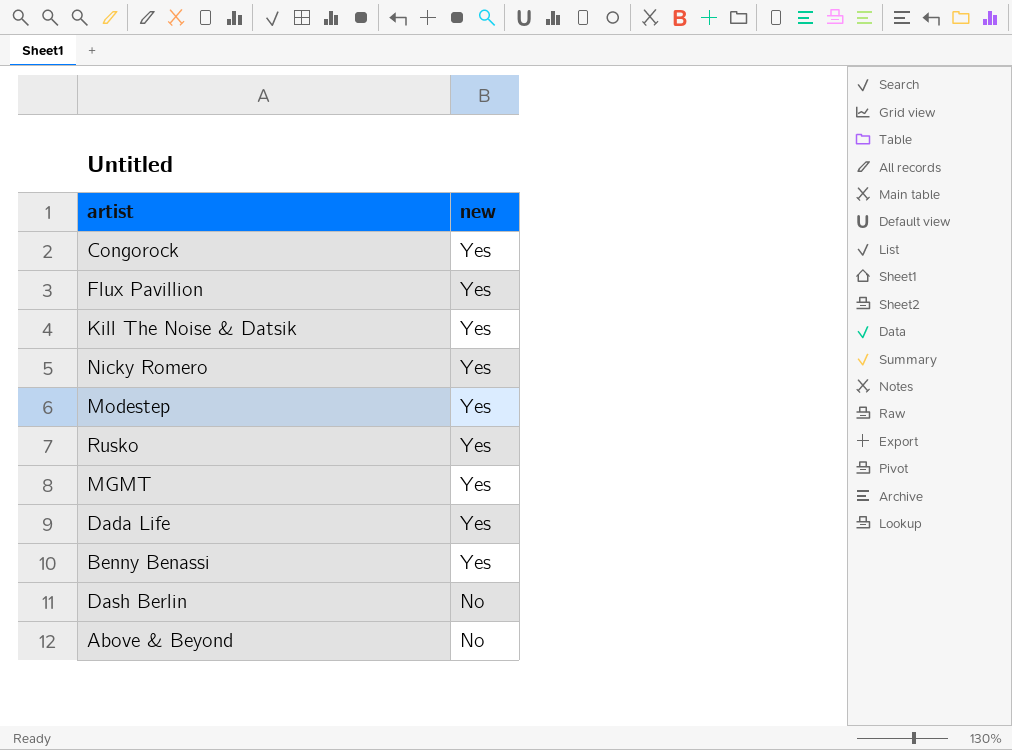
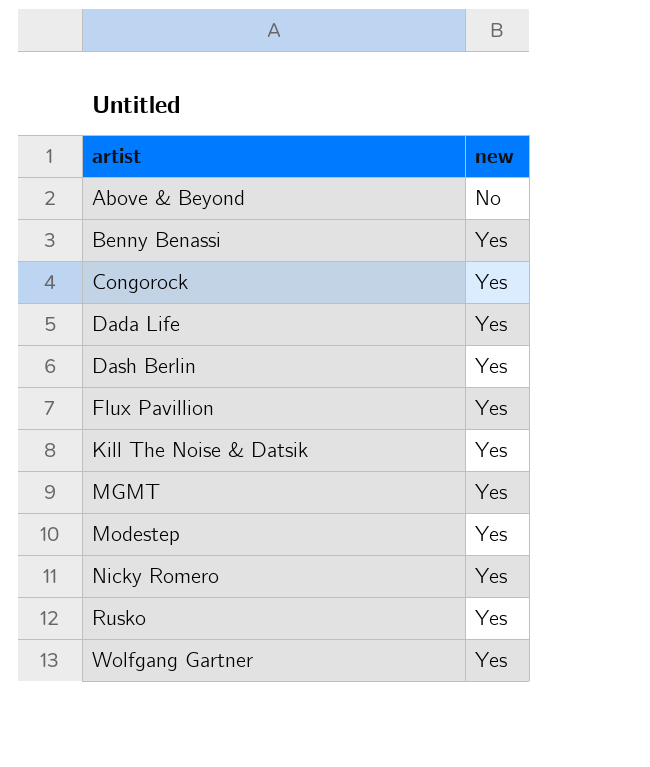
row order: new descending -> artist ascending
Dash Berlin | new: No -> Yes
row Wolfgang Gartner: none -> Yes

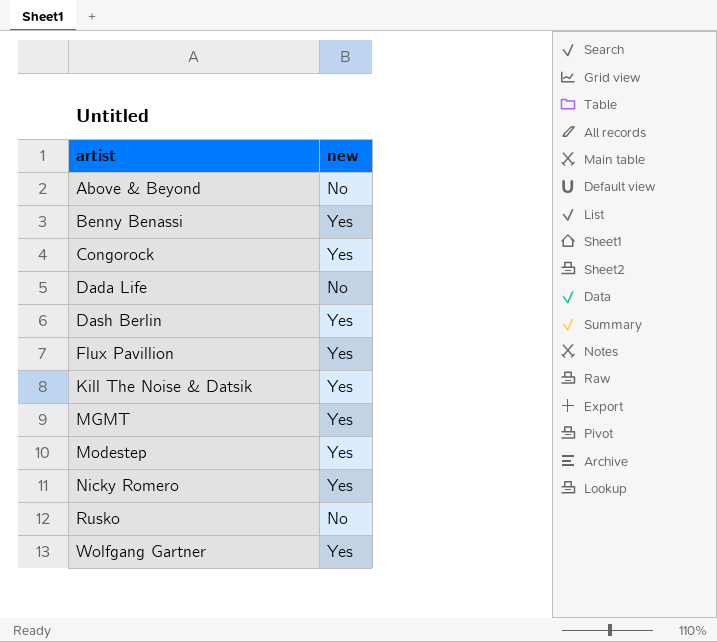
Dada Life | new: Yes -> No
Rusko | new: Yes -> No

